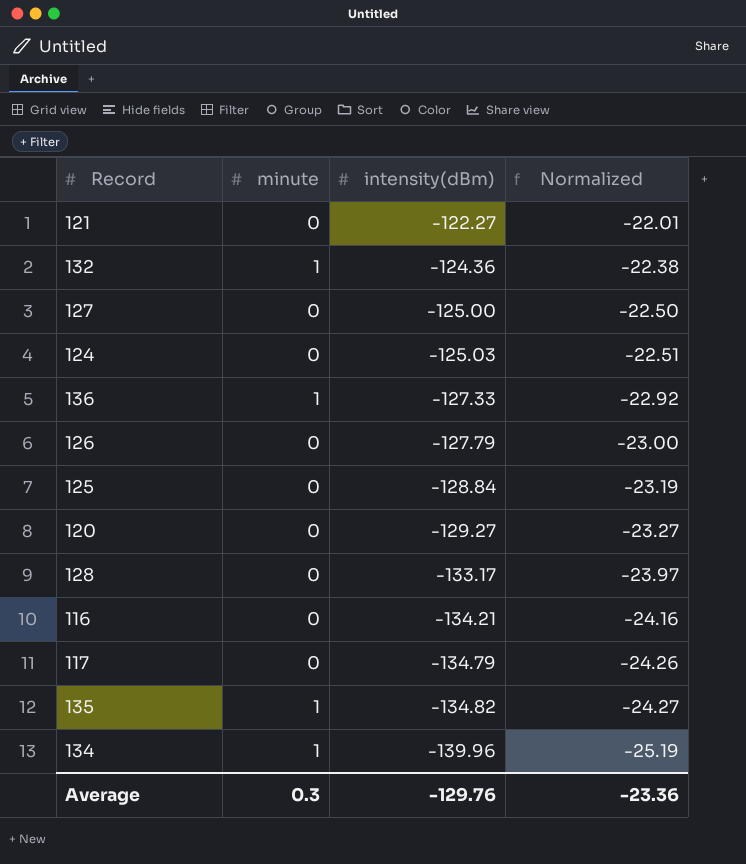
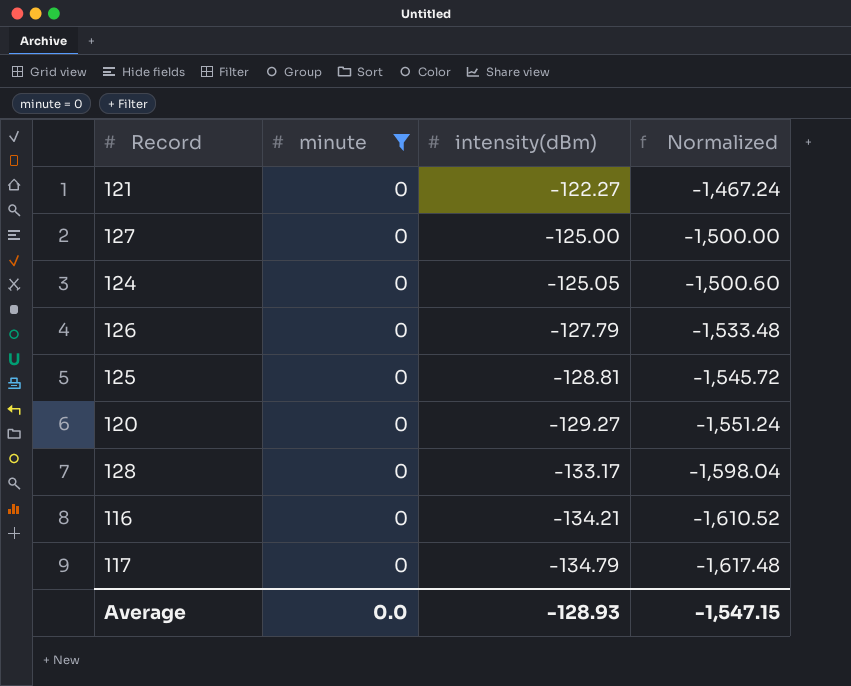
filter: none -> minute = 0
column Normalized | formula: [intensity(dBm)] * 0.18 -> [intensity(dBm)] * 12
124 | intensity(dBm): -125.03 -> -125.05
125 | intensity(dBm): -128.84 -> -128.81
Average | minute: 0.3 -> 0.0
Average | intensity(dBm): -129.76 -> -128.93
Average | Normalized: -23.36 -> -1,547.15

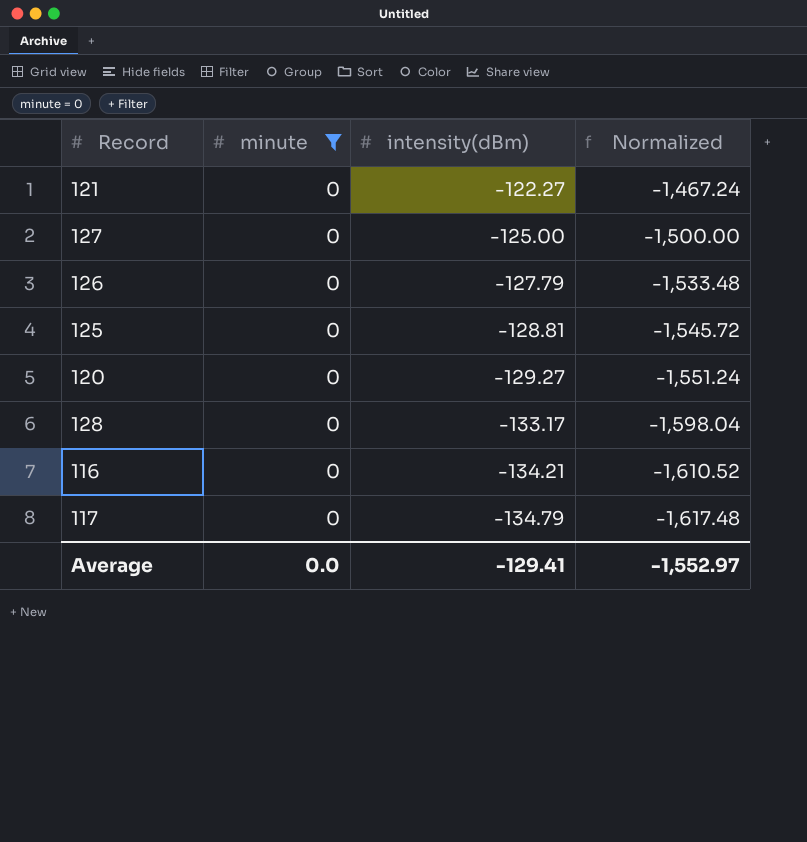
row 124: 0 | -125.05 | -1,500.60 -> none
Average | intensity(dBm): -128.93 -> -129.41
Average | Normalized: -1,547.15 -> -1,552.97

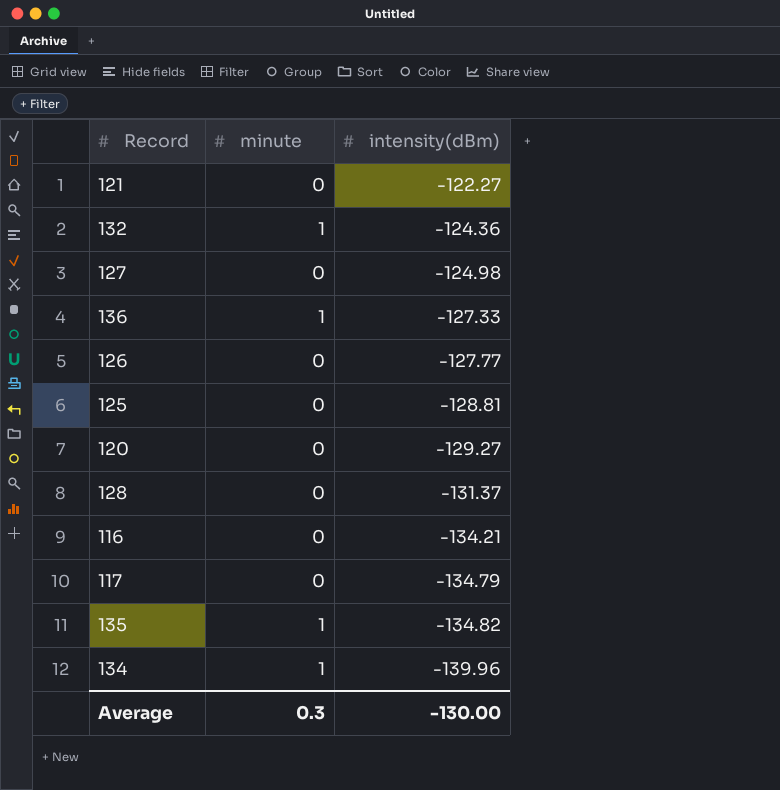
filter: minute = 0 -> none
column Normalized | formula: [intensity(dBm)] * 12 -> none
127 | intensity(dBm): -125.00 -> -124.98
126 | intensity(dBm): -127.79 -> -127.77
128 | intensity(dBm): -133.17 -> -131.37
Average | minute: 0.0 -> 0.3
Average | intensity(dBm): -129.41 -> -130.00

